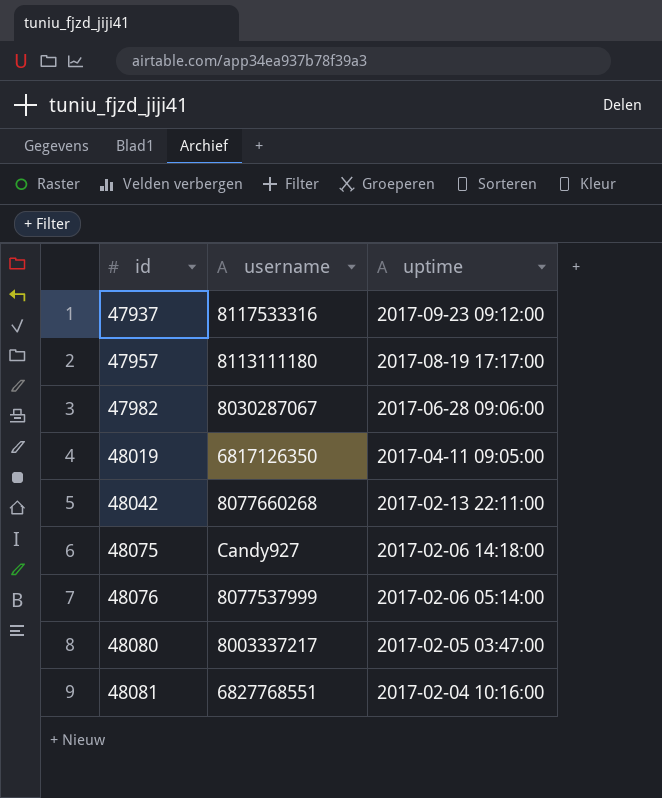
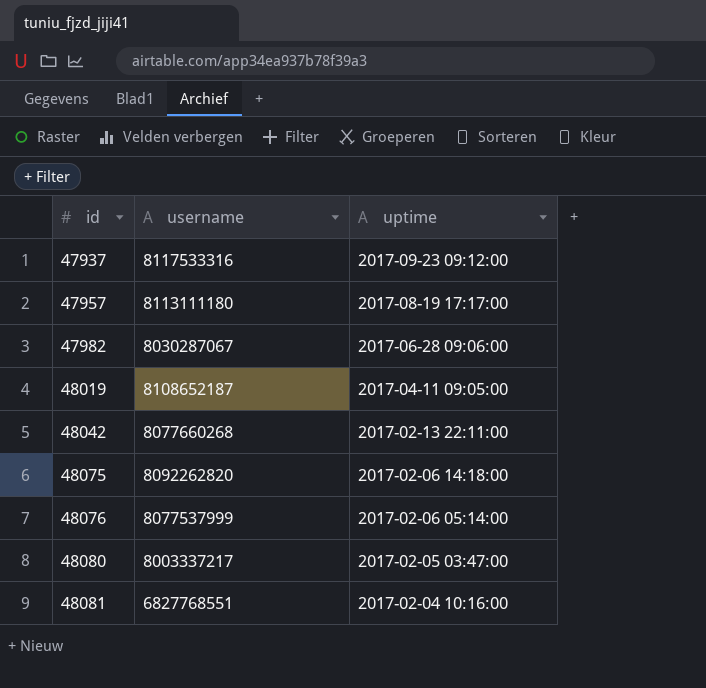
48019 | username: 6817126350 -> 8108652187
48075 | username: Candy927 -> 8092262820

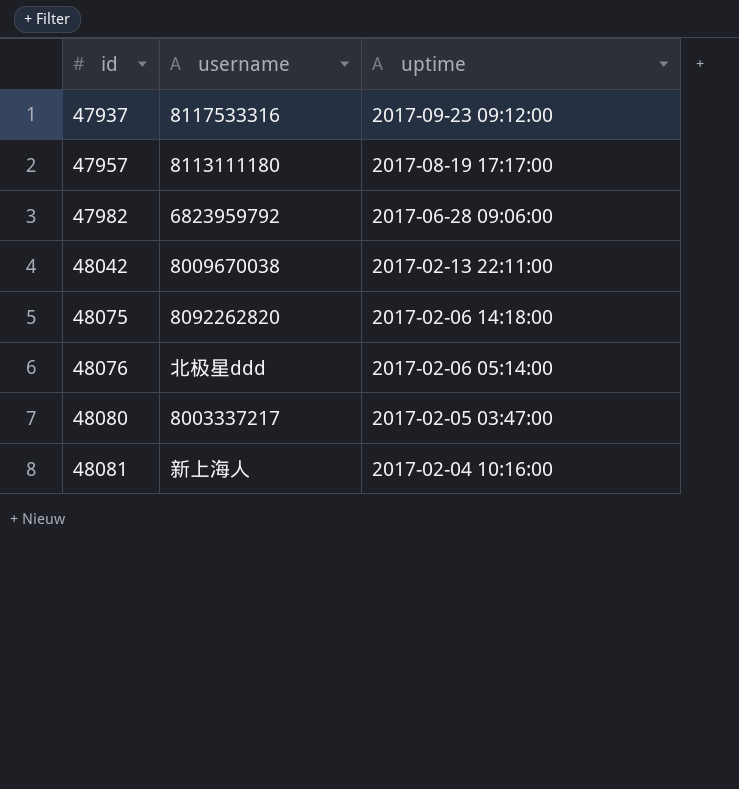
row 48019: 8108652187 | 2017-04-11 09:05:00 -> none
47982 | username: 8030287067 -> 6823959792
48042 | username: 8077660268 -> 8009670038
48076 | username: 8077537999 -> 北极星ddd
48081 | username: 6827768551 -> 新上海人

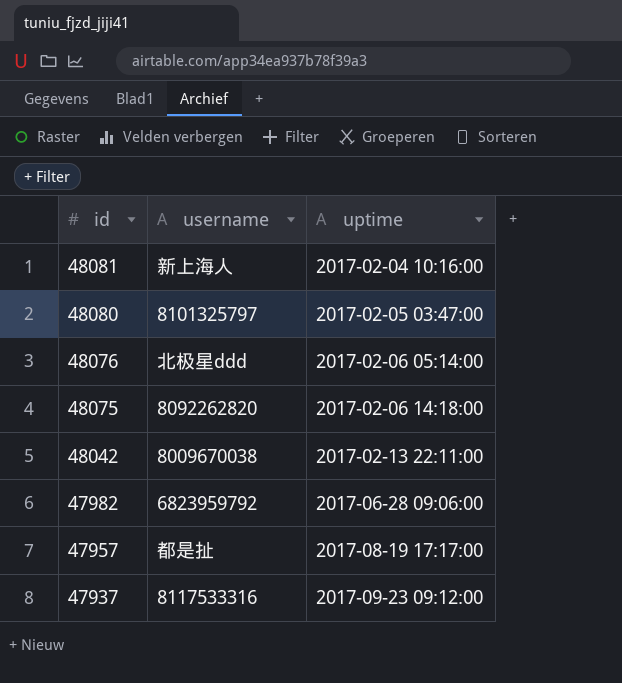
row order: id ascending -> id descending
48080 | username: 8003337217 -> 8101325797
47957 | username: 8113111180 -> 都是扯

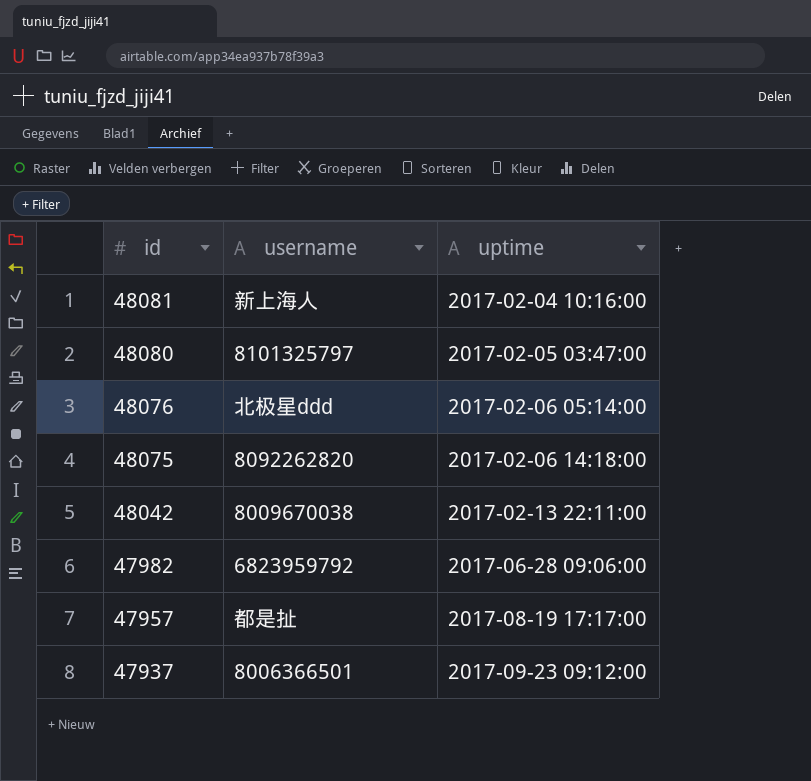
47937 | username: 8117533316 -> 8006366501

